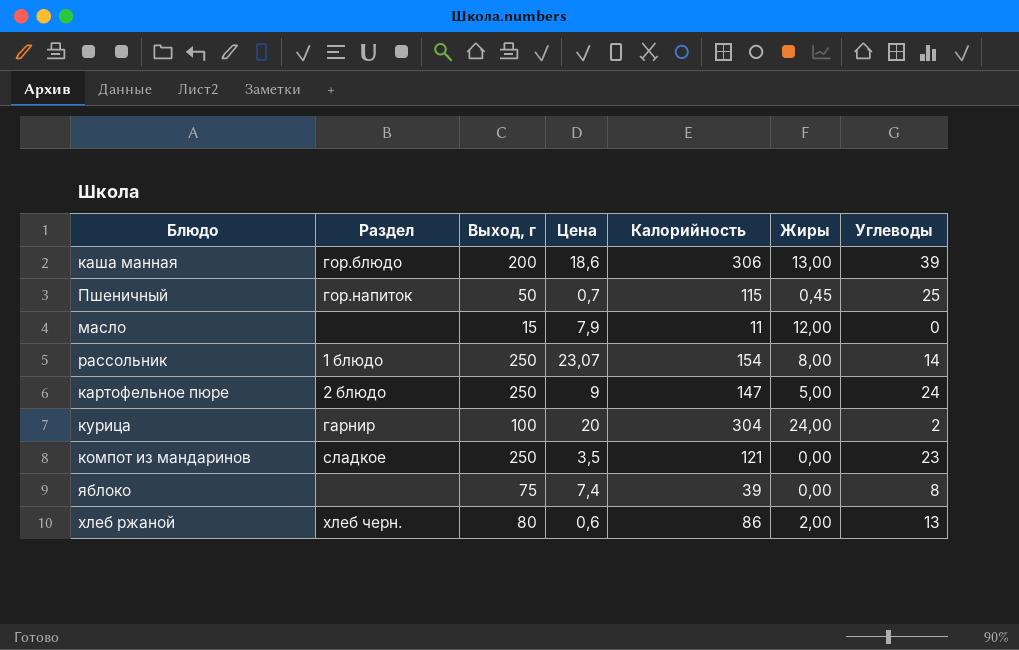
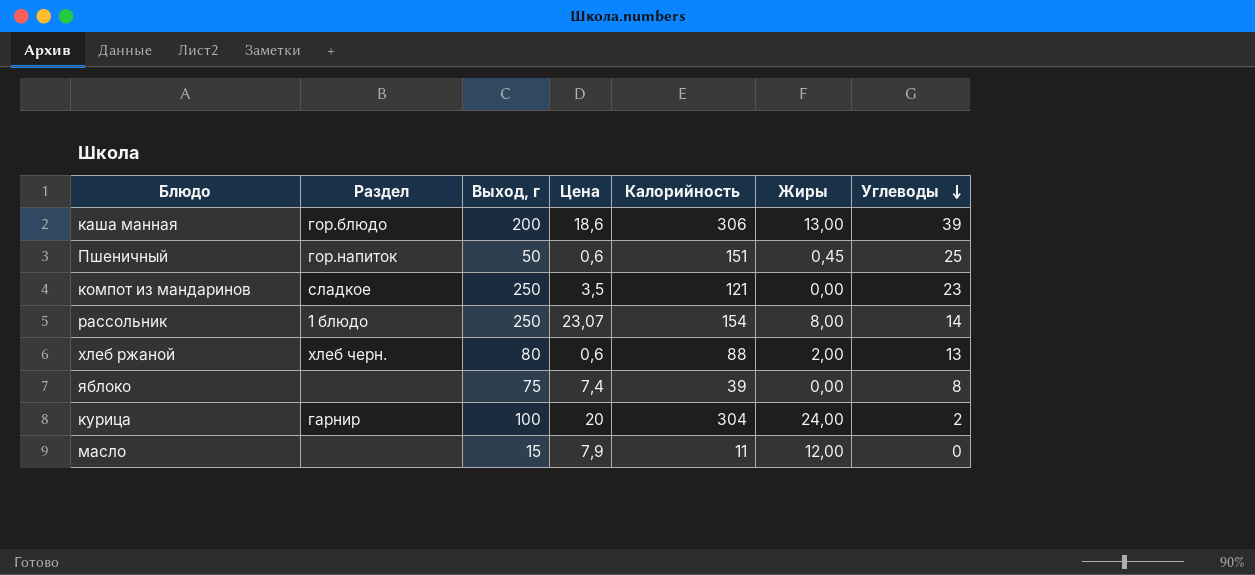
row order: none -> Углеводы descending
row картофельное пюре: 2 блюдо | 250 | 9 | 147 | 5,00 | 24 -> none
Пшеничный | Цена: 0,7 -> 0,6
Пшеничный | Калорийность: 115 -> 151
хлеб ржаной | Калорийность: 86 -> 88

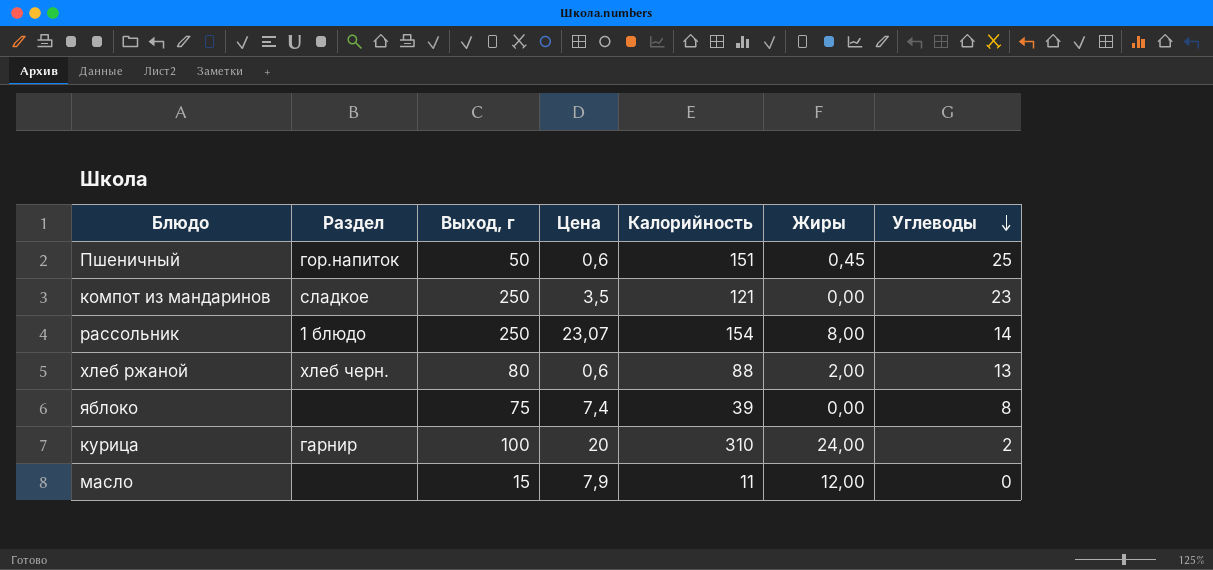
row каша манная: гор.блюдо | 200 | 18,6 | 306 | 13,00 | 39 -> none
курица | Калорийность: 304 -> 310

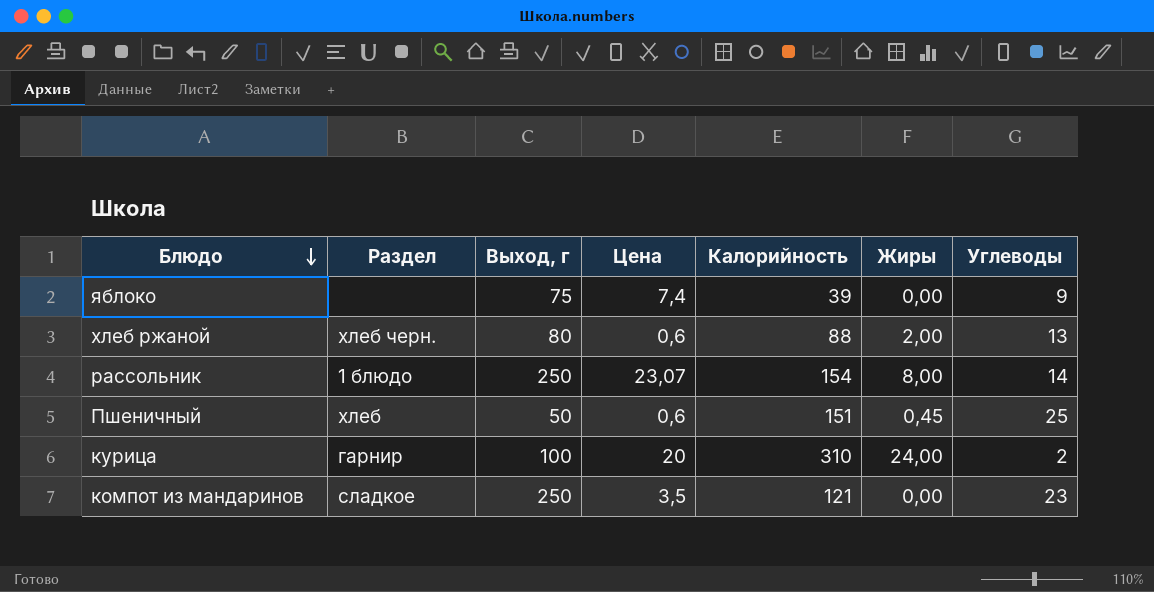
row order: Углеводы descending -> Блюдо descending
row масло: none | 15 | 7,9 | 11 | 12,00 | 0 -> none
яблоко | Углеводы: 8 -> 9
Пшеничный | Раздел: гор.напиток -> хлеб

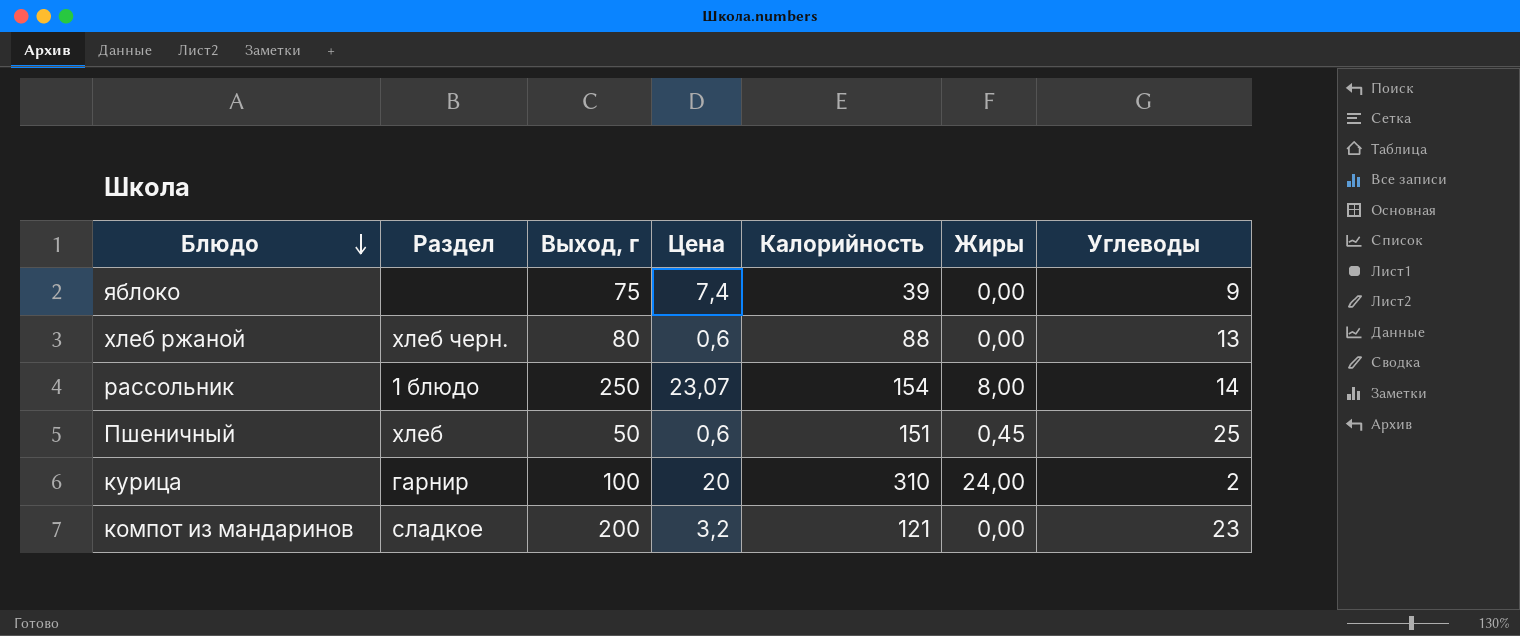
хлеб ржаной | Жиры: 2,00 -> 0,00
компот из мандаринов | Выход, г: 250 -> 200
компот из мандаринов | Цена: 3,5 -> 3,2

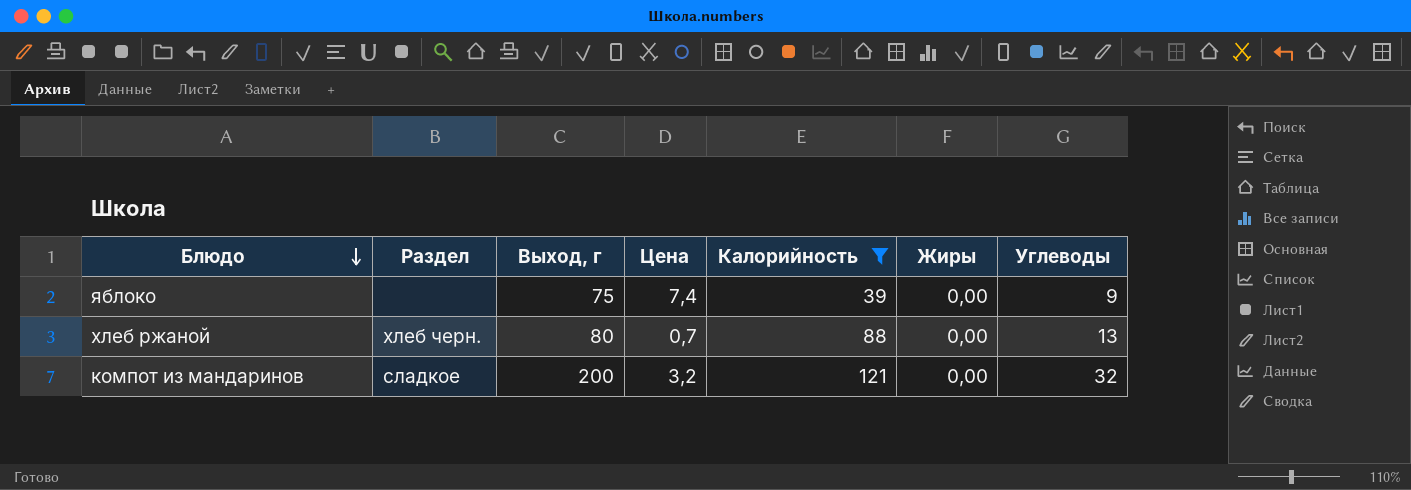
filter: none -> Калорийность <= 121
хлеб ржаной | Цена: 0,6 -> 0,7
компот из мандаринов | Углеводы: 23 -> 32

